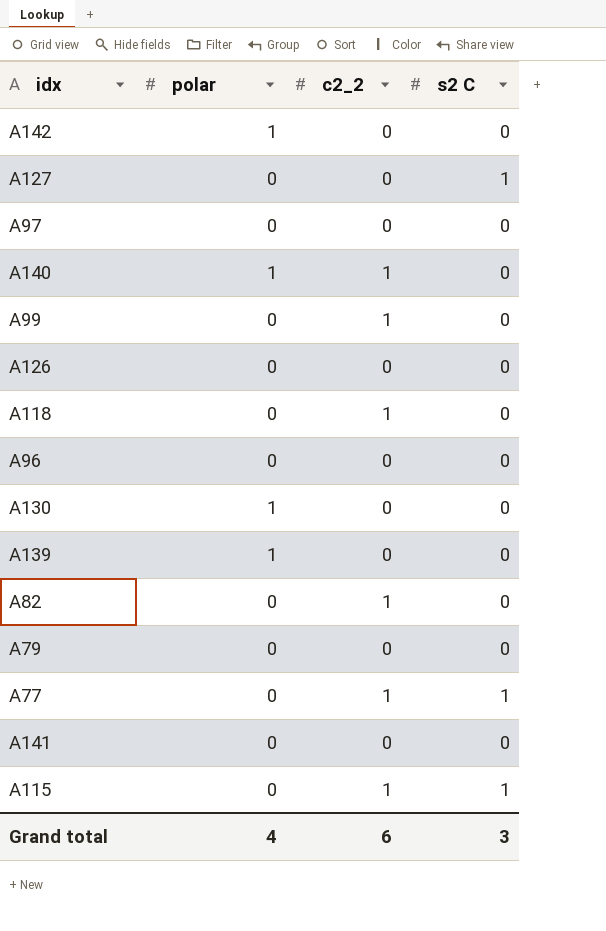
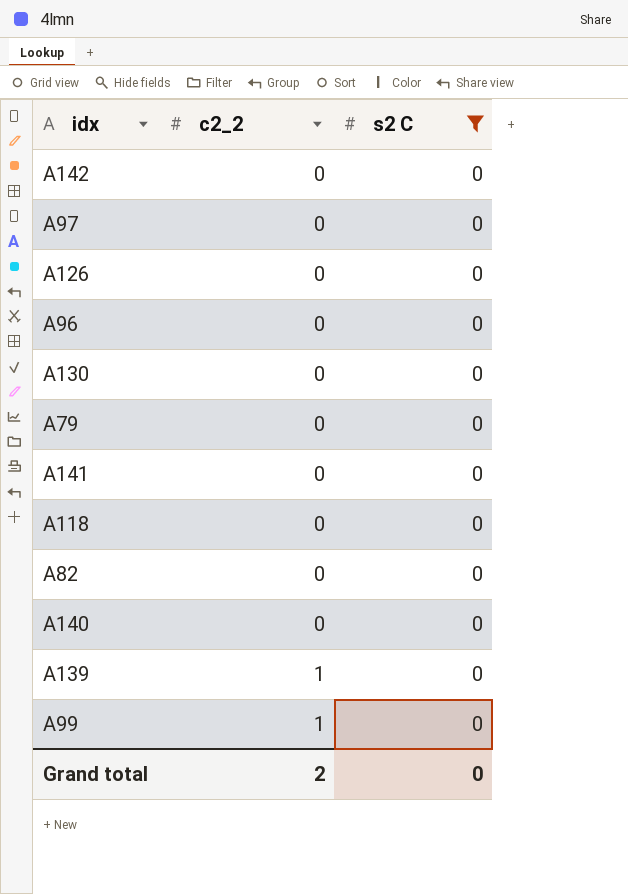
filter: none -> s2 C = 0
row order: none -> c2_2 ascending
column polar | position: 2 -> none
A118 | c2_2: 1 -> 0
A82 | c2_2: 1 -> 0
A140 | c2_2: 1 -> 0
A139 | c2_2: 0 -> 1
Grand total | c2_2: 6 -> 2
Grand total | s2 C: 3 -> 0

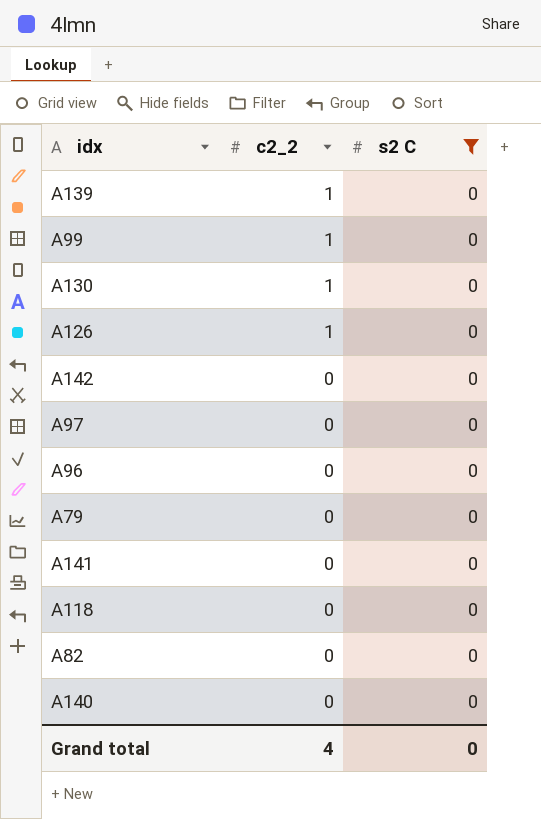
row order: c2_2 ascending -> c2_2 descending
A130 | c2_2: 0 -> 1
A126 | c2_2: 0 -> 1
Grand total | c2_2: 2 -> 4

